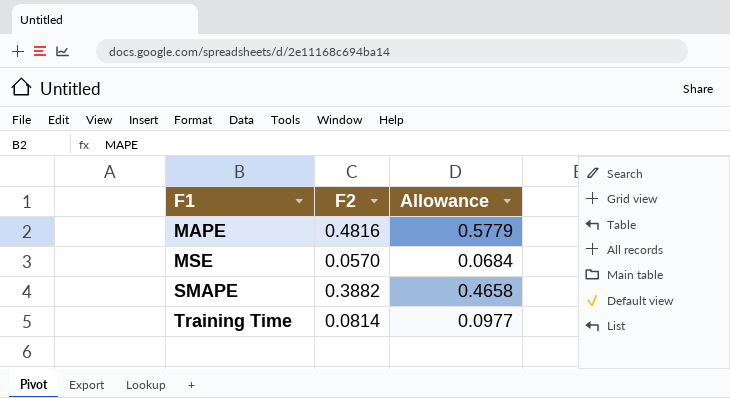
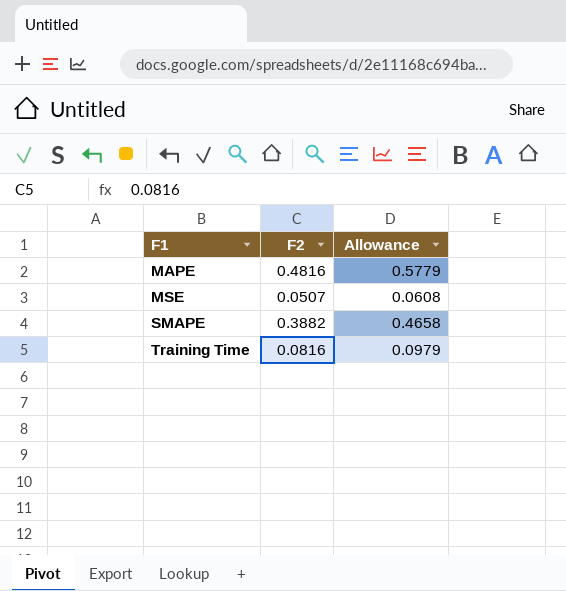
MSE | F2: 0.0570 -> 0.0507
MSE | Allowance: 0.0684 -> 0.0608
Training Time | F2: 0.0814 -> 0.0816
Training Time | Allowance: 0.0977 -> 0.0979

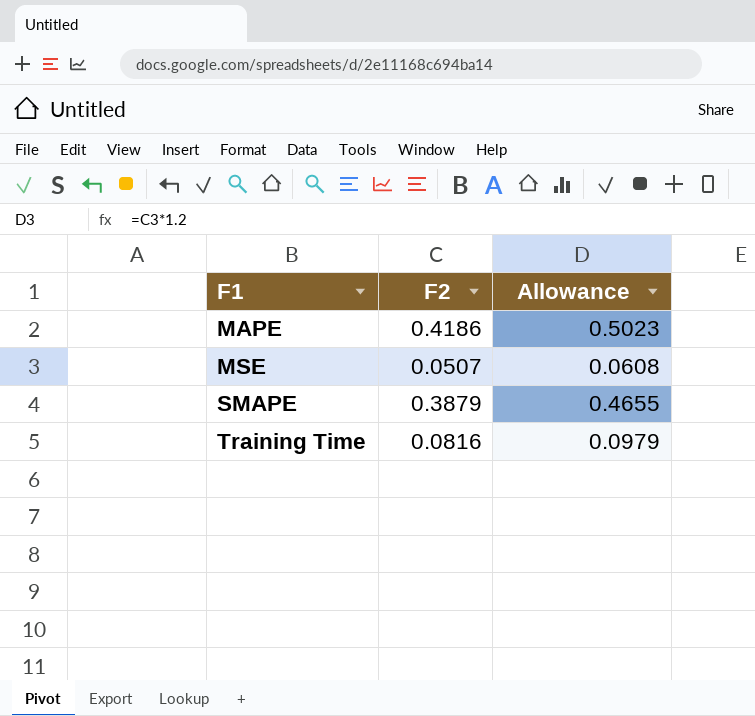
MAPE | F2: 0.4816 -> 0.4186
MAPE | Allowance: 0.5779 -> 0.5023
SMAPE | F2: 0.3882 -> 0.3879
SMAPE | Allowance: 0.4658 -> 0.4655

